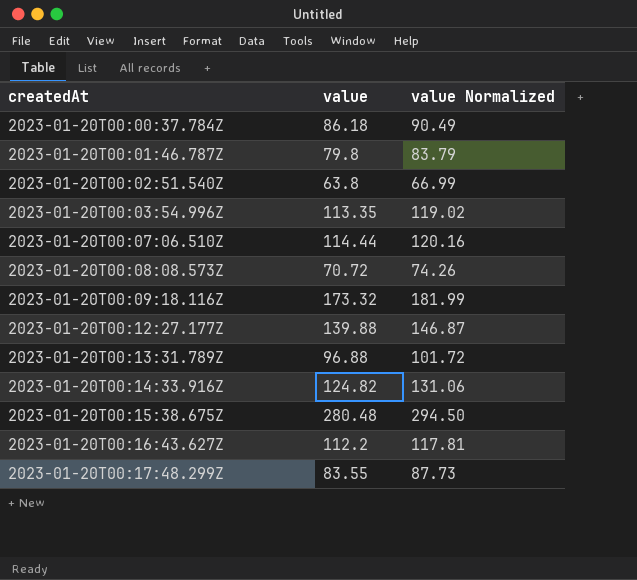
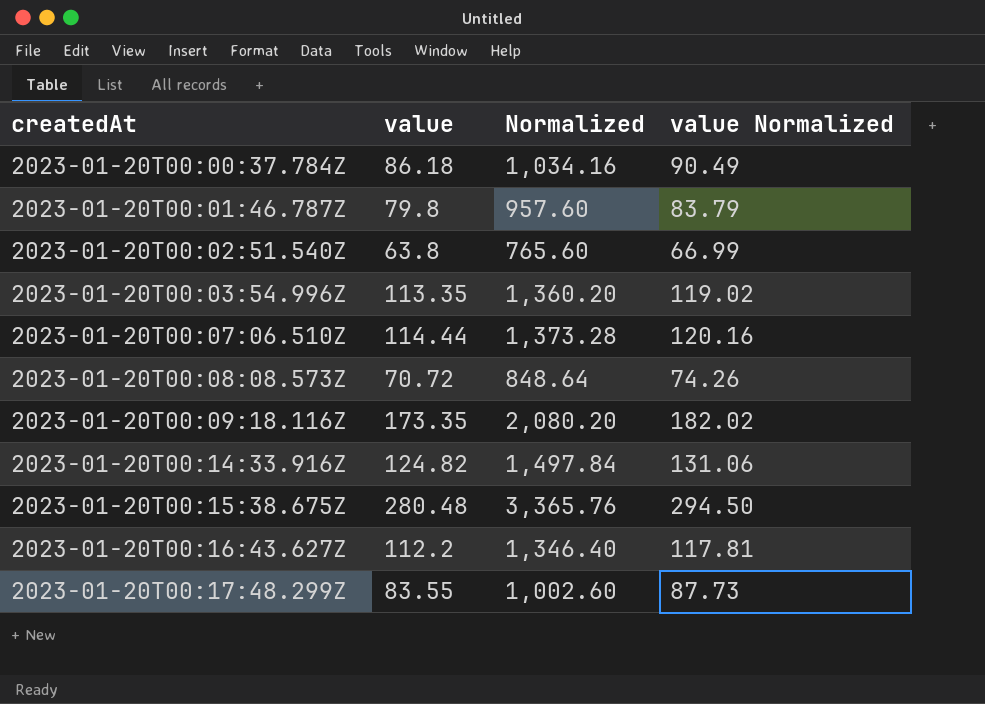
column Normalized | formula: none -> [value] * 12
row 2023-01-20T00:12:27.177Z: 139.88 | 146.87 -> none
row 2023-01-20T00:13:31.789Z: 96.88 | 101.72 -> none
2023-01-20T00:09:18.116Z | value: 173.32 -> 173.35
2023-01-20T00:09:18.116Z | value Normalized: 181.99 -> 182.02

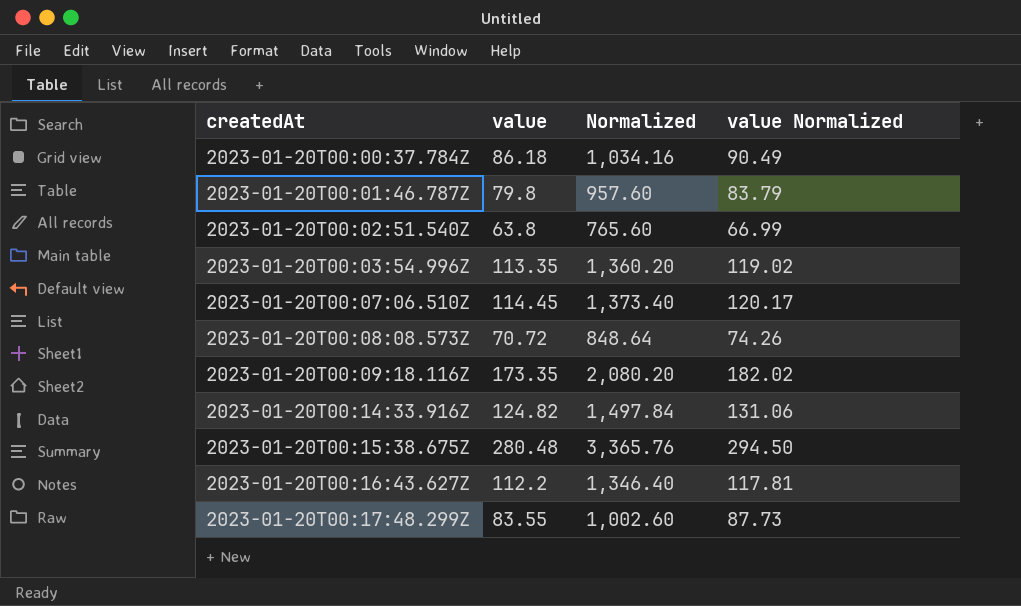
2023-01-20T00:07:06.510Z | value: 114.44 -> 114.45
2023-01-20T00:07:06.510Z | Normalized: 1,373.28 -> 1,373.40
2023-01-20T00:07:06.510Z | value Normalized: 120.16 -> 120.17

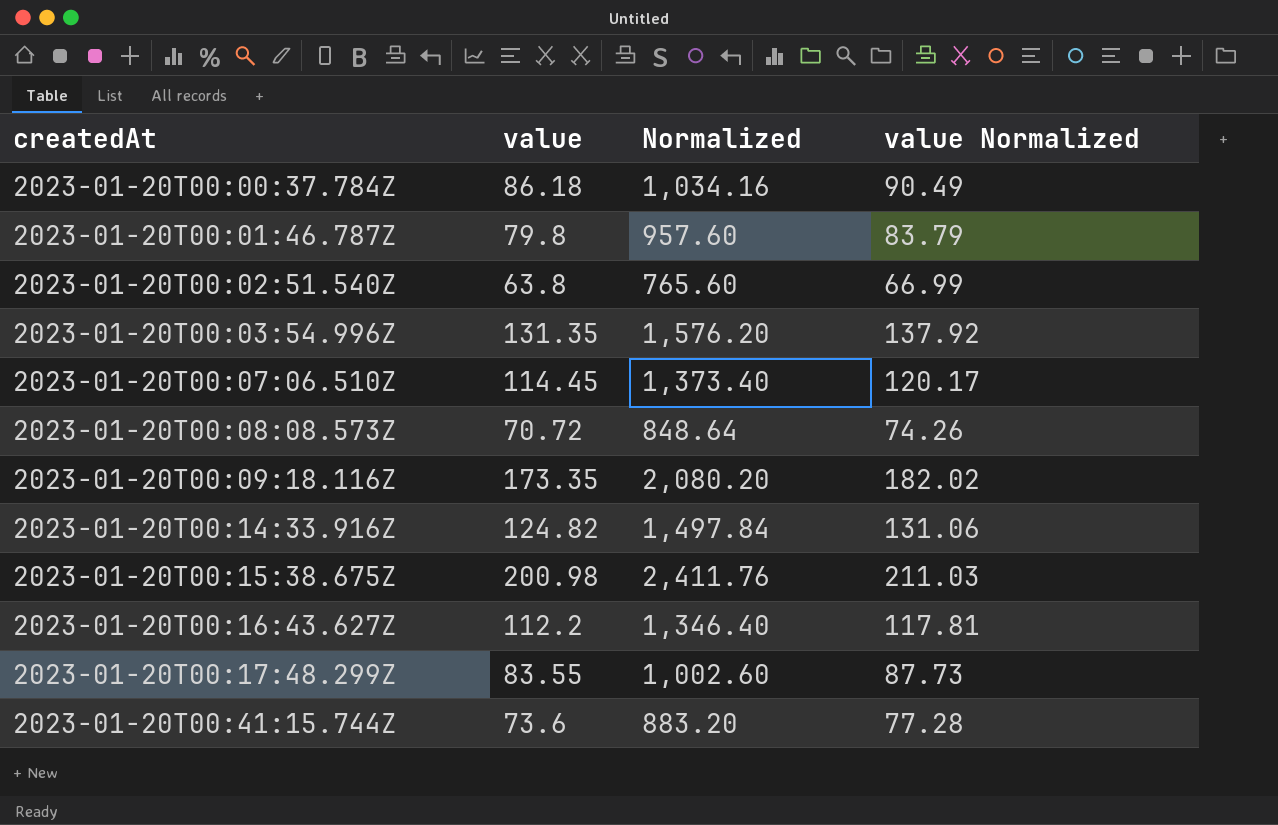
2023-01-20T00:03:54.996Z | value: 113.35 -> 131.35
2023-01-20T00:03:54.996Z | Normalized: 1,360.20 -> 1,576.20
2023-01-20T00:03:54.996Z | value Normalized: 119.02 -> 137.92
2023-01-20T00:15:38.675Z | value: 280.48 -> 200.98
2023-01-20T00:15:38.675Z | Normalized: 3,365.76 -> 2,411.76
2023-01-20T00:15:38.675Z | value Normalized: 294.50 -> 211.03
row 2023-01-20T00:41:15.744Z: none -> 73.6 | 883.20 | 77.28

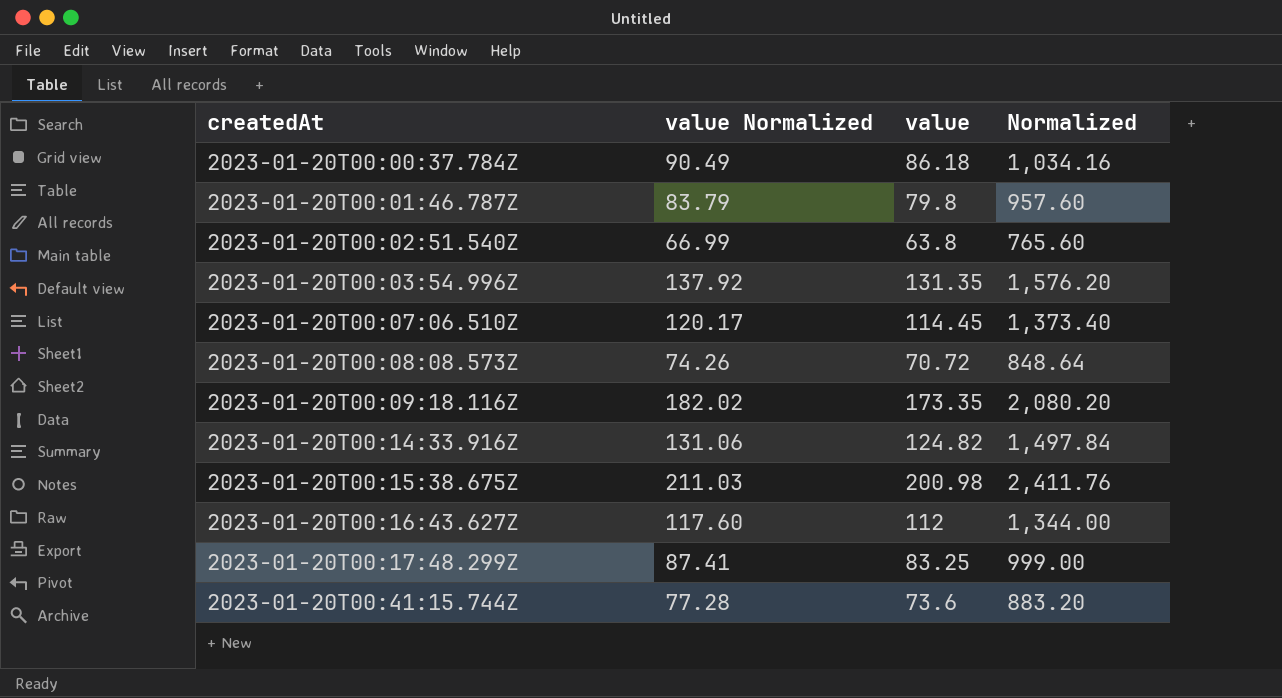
column value Normalized | position: 4 -> 2
2023-01-20T00:16:43.627Z | value Normalized: 117.81 -> 117.60
2023-01-20T00:16:43.627Z | value: 112.2 -> 112
2023-01-20T00:16:43.627Z | Normalized: 1,346.40 -> 1,344.00
2023-01-20T00:17:48.299Z | value Normalized: 87.73 -> 87.41
2023-01-20T00:17:48.299Z | value: 83.55 -> 83.25
2023-01-20T00:17:48.299Z | Normalized: 1,002.60 -> 999.00

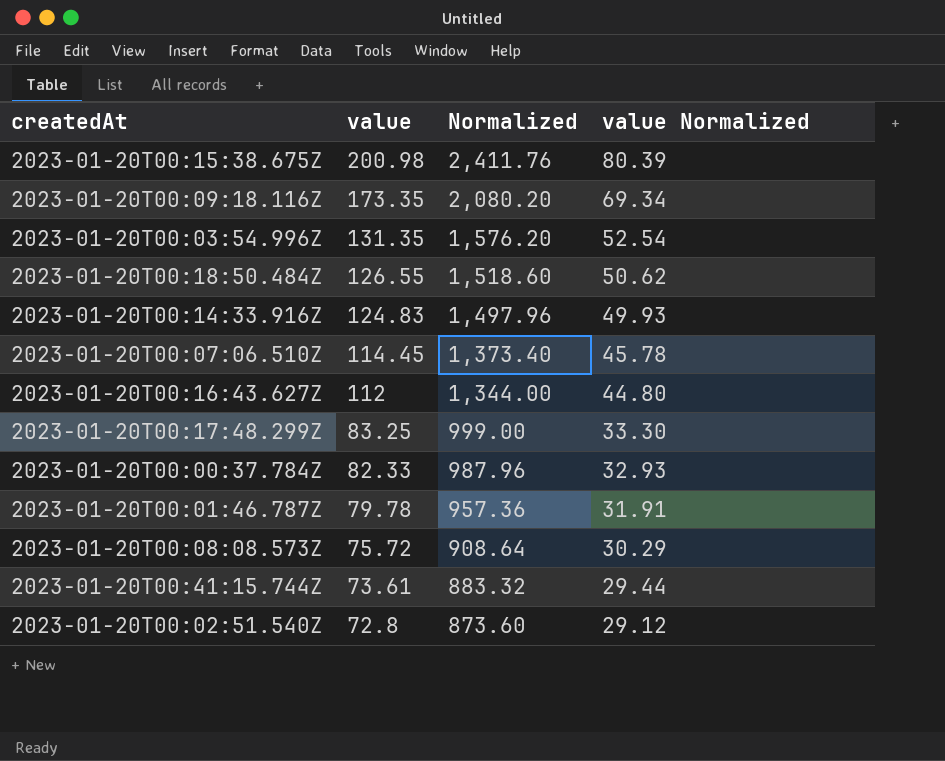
row order: createdAt ascending -> value descending
column value Normalized | formula: [value] * 1.05 -> [value] * 0.4
column value Normalized | position: 2 -> 4
row 2023-01-20T00:18:50.484Z: none -> 126.55 | 1,518.60 | 50.62
2023-01-20T00:14:33.916Z | value: 124.82 -> 124.83
2023-01-20T00:14:33.916Z | Normalized: 1,497.84 -> 1,497.96
2023-01-20T00:00:37.784Z | value: 86.18 -> 82.33
2023-01-20T00:00:37.784Z | Normalized: 1,034.16 -> 987.96
2023-01-20T00:01:46.787Z | value: 79.8 -> 79.78
2023-01-20T00:01:46.787Z | Normalized: 957.60 -> 957.36
2023-01-20T00:08:08.573Z | value: 70.72 -> 75.72
2023-01-20T00:08:08.573Z | Normalized: 848.64 -> 908.64
2023-01-20T00:41:15.744Z | value: 73.6 -> 73.61
2023-01-20T00:41:15.744Z | Normalized: 883.20 -> 883.32
2023-01-20T00:02:51.540Z | value: 63.8 -> 72.8
2023-01-20T00:02:51.540Z | Normalized: 765.60 -> 873.60

